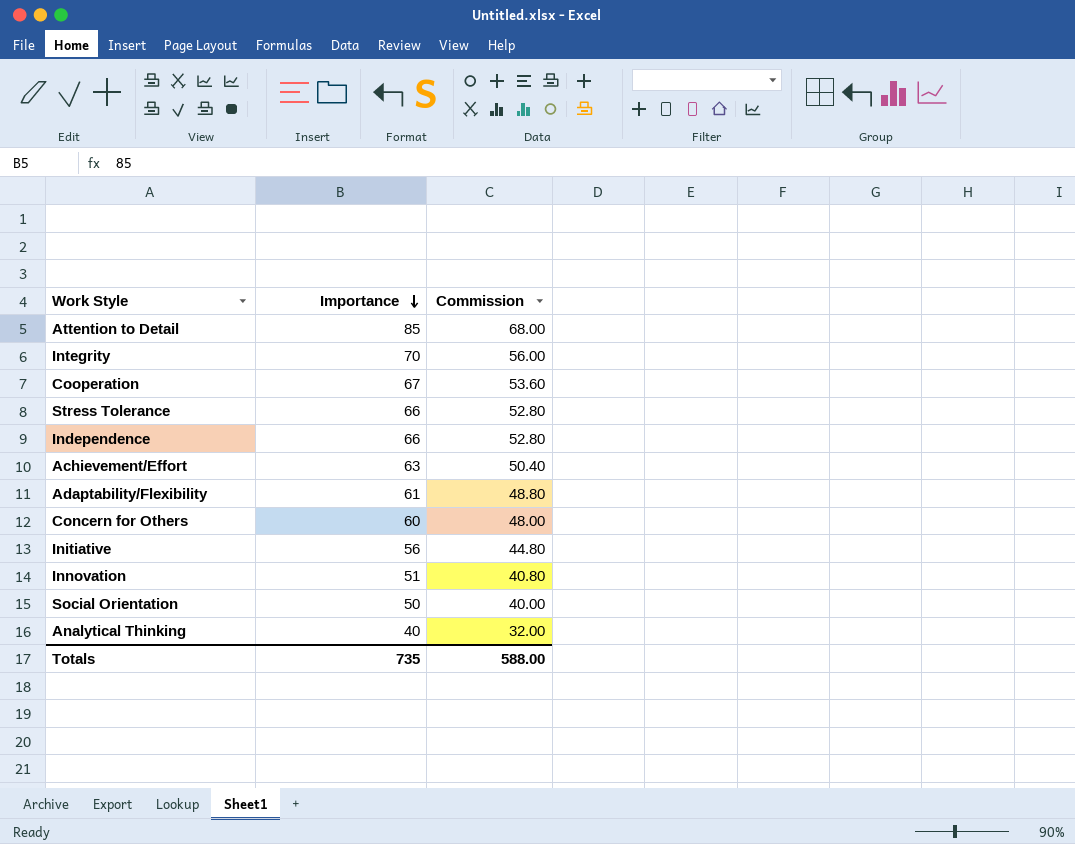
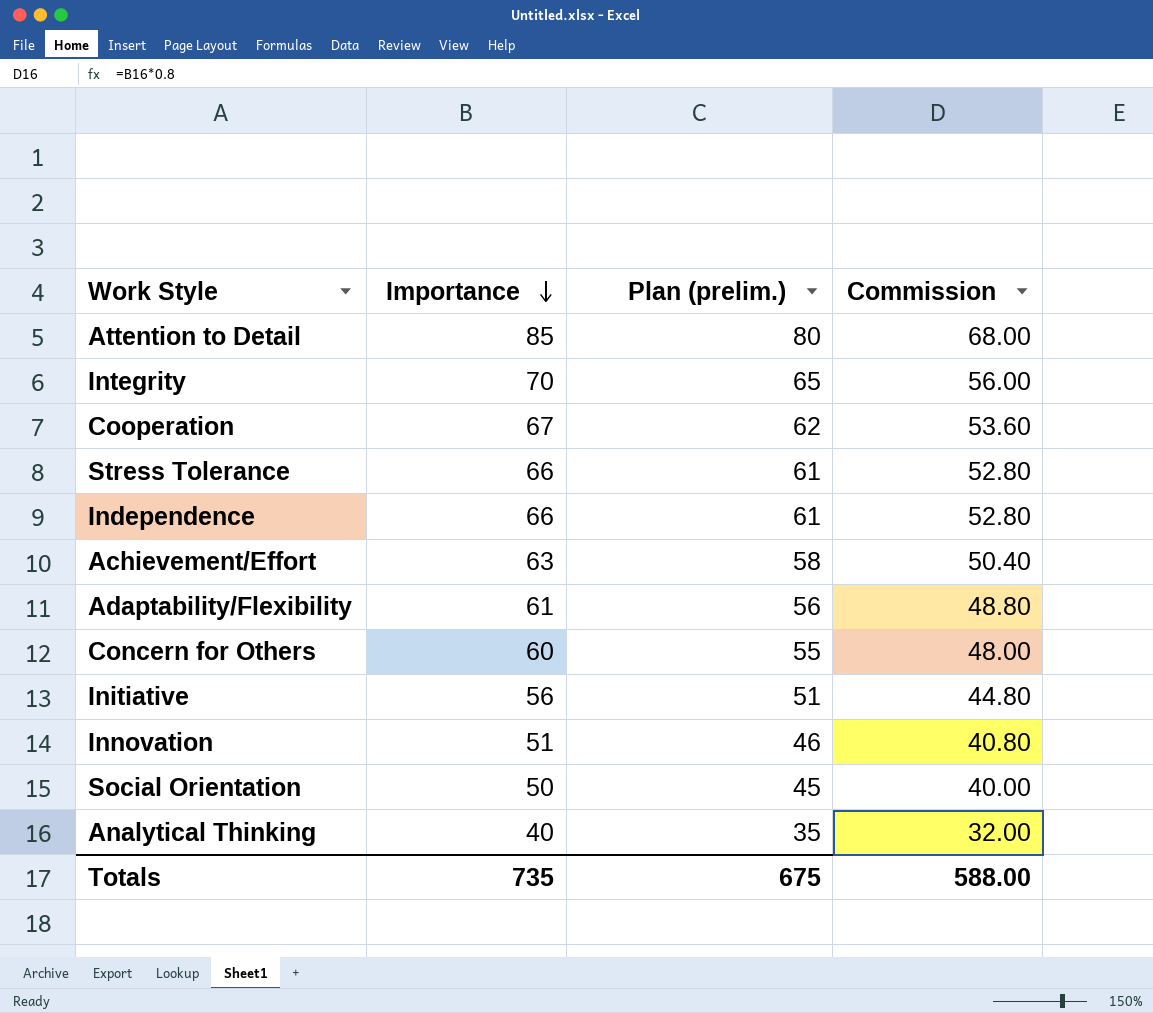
column Plan (prelim.) | formula: none -> [Importance] - 5

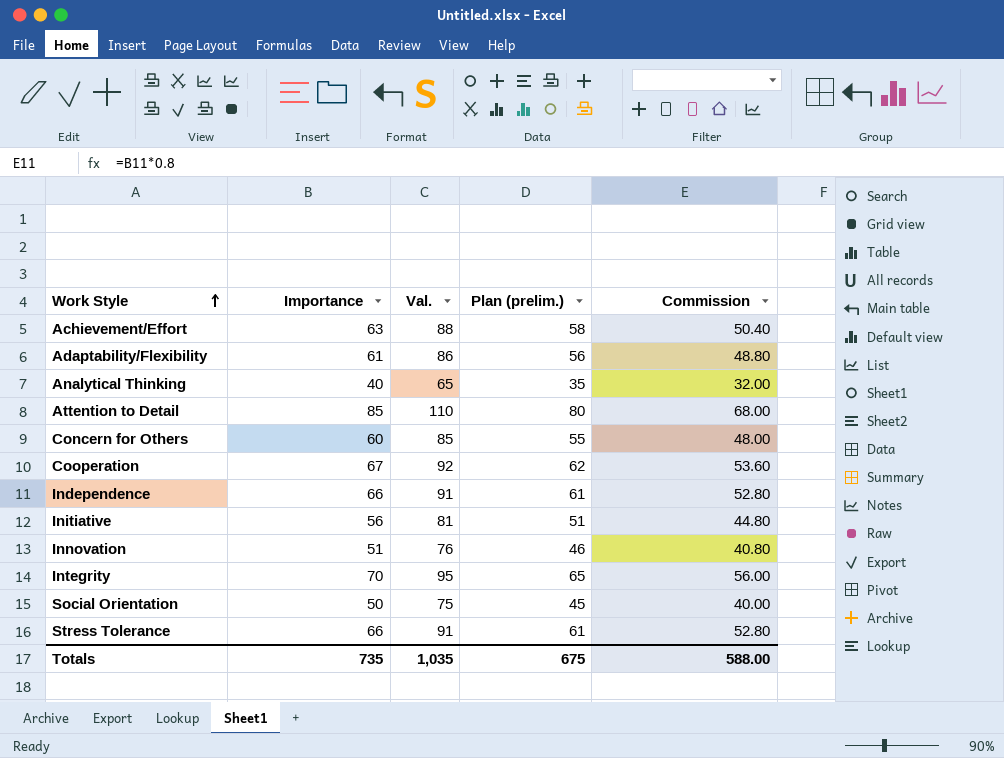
row order: Importance descending -> Work Style ascending
column Val. | formula: none -> [Importance] + 25

